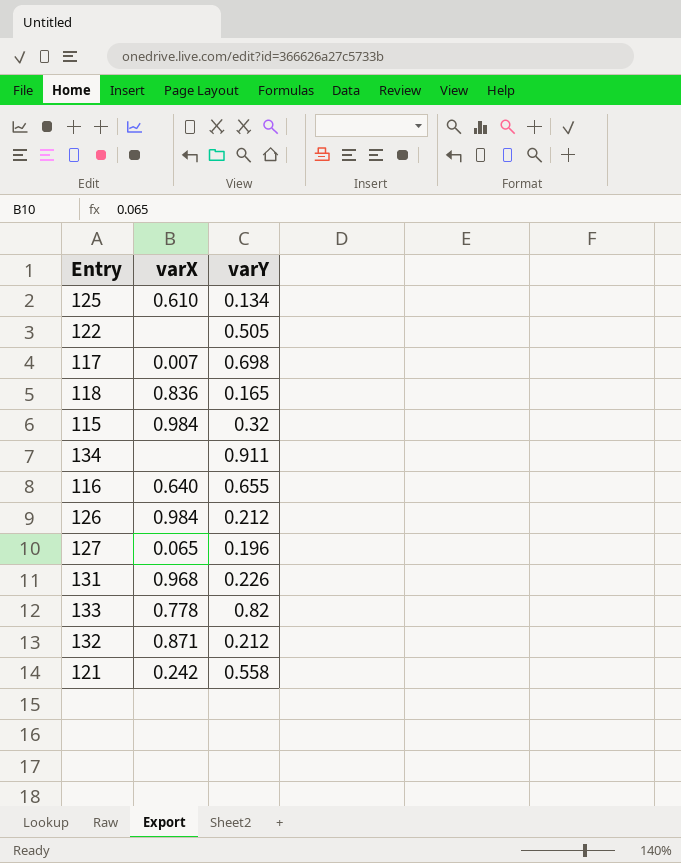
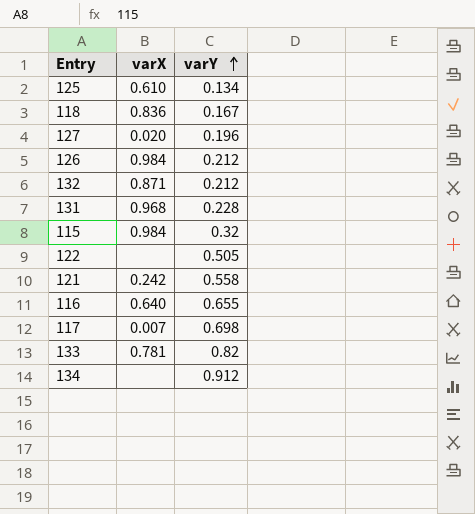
row order: none -> varY ascending
118 | varY: 0.165 -> 0.167
127 | varX: 0.065 -> 0.020
131 | varY: 0.226 -> 0.228
133 | varX: 0.778 -> 0.781
134 | varY: 0.911 -> 0.912

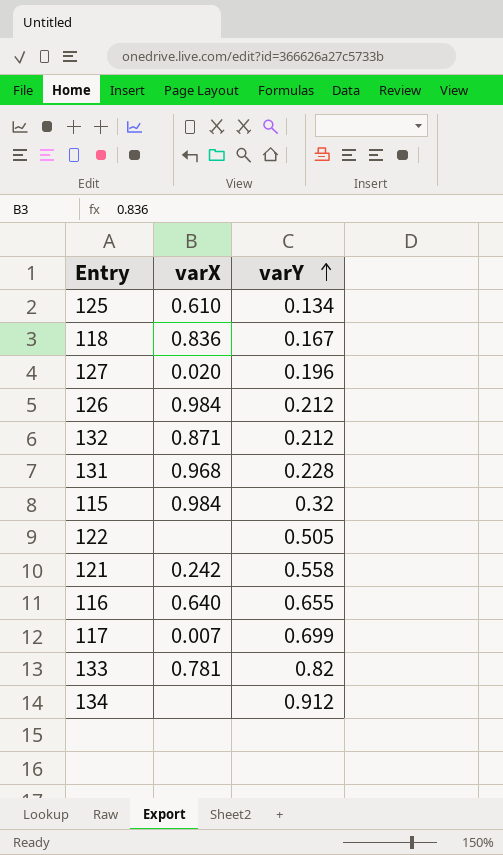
117 | varY: 0.698 -> 0.699

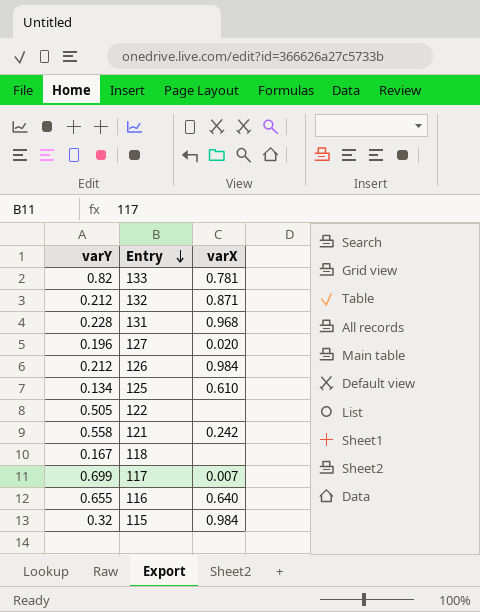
row order: varY ascending -> Entry descending
column varY | position: 3 -> 1
row 134: none | 0.912 -> none
118 | varX: 0.836 -> none

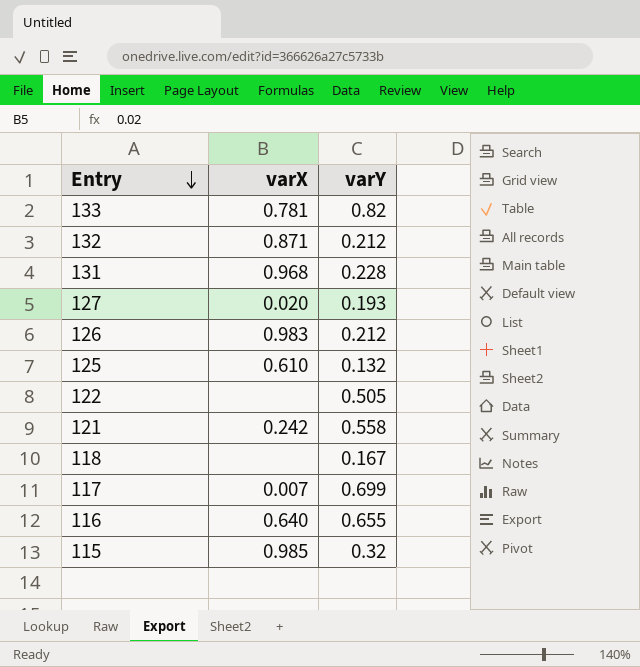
column varY | position: 1 -> 3
127 | varY: 0.196 -> 0.193
126 | varX: 0.984 -> 0.983
125 | varY: 0.134 -> 0.132
115 | varX: 0.984 -> 0.985

